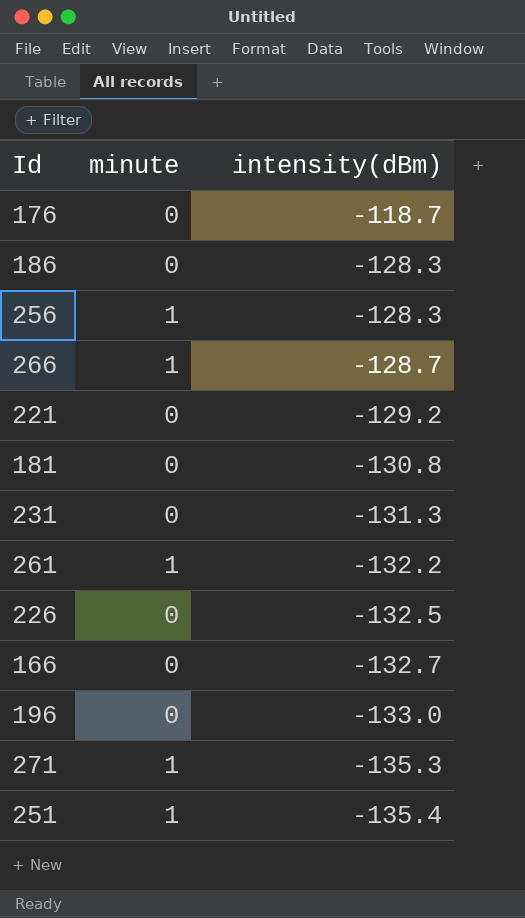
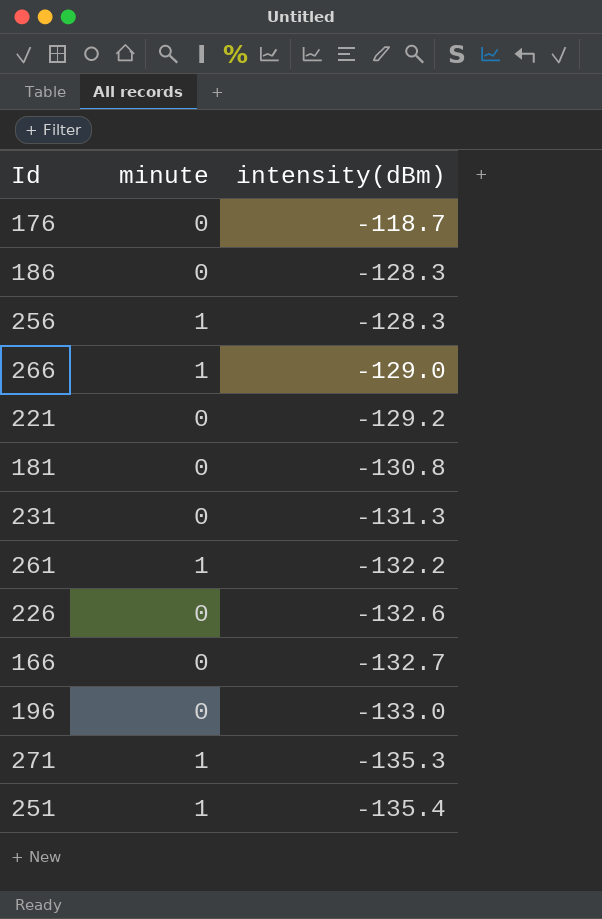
266 | intensity(dBm): -128.7 -> -129.0
226 | intensity(dBm): -132.5 -> -132.6

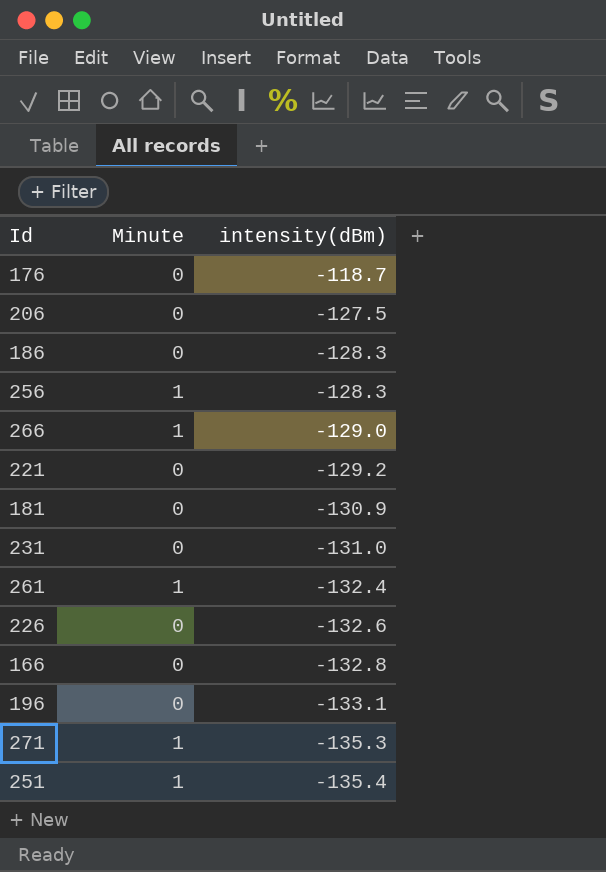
column name: minute -> Minute
row 206: none -> 0 | -127.5
181 | intensity(dBm): -130.8 -> -130.9
231 | intensity(dBm): -131.3 -> -131.0
261 | intensity(dBm): -132.2 -> -132.4
166 | intensity(dBm): -132.7 -> -132.8
196 | intensity(dBm): -133.0 -> -133.1

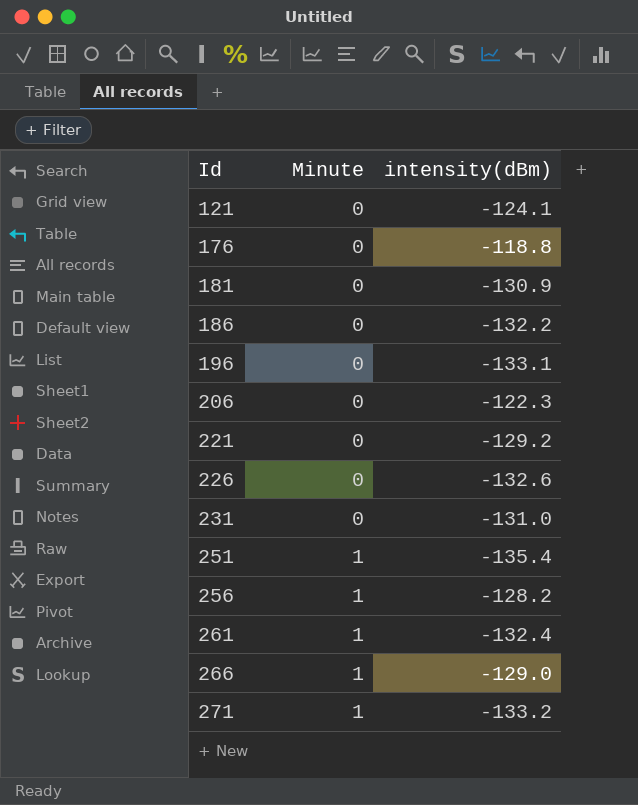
row order: intensity(dBm) descending -> Id ascending
row 166: 0 | -132.8 -> none
row 121: none -> 0 | -124.1
176 | intensity(dBm): -118.7 -> -118.8
186 | intensity(dBm): -128.3 -> -132.2
206 | intensity(dBm): -127.5 -> -122.3
256 | intensity(dBm): -128.3 -> -128.2
271 | intensity(dBm): -135.3 -> -133.2

